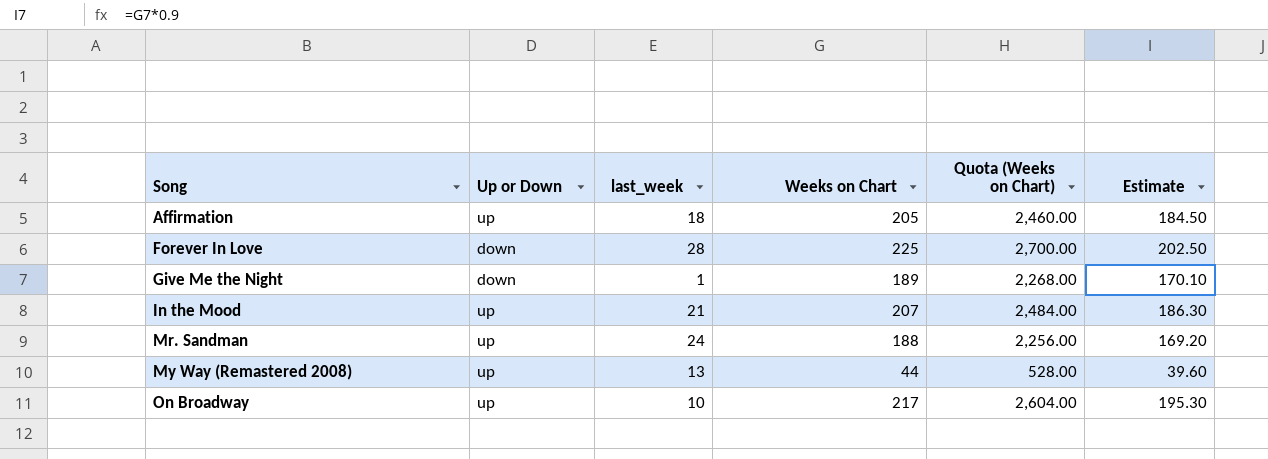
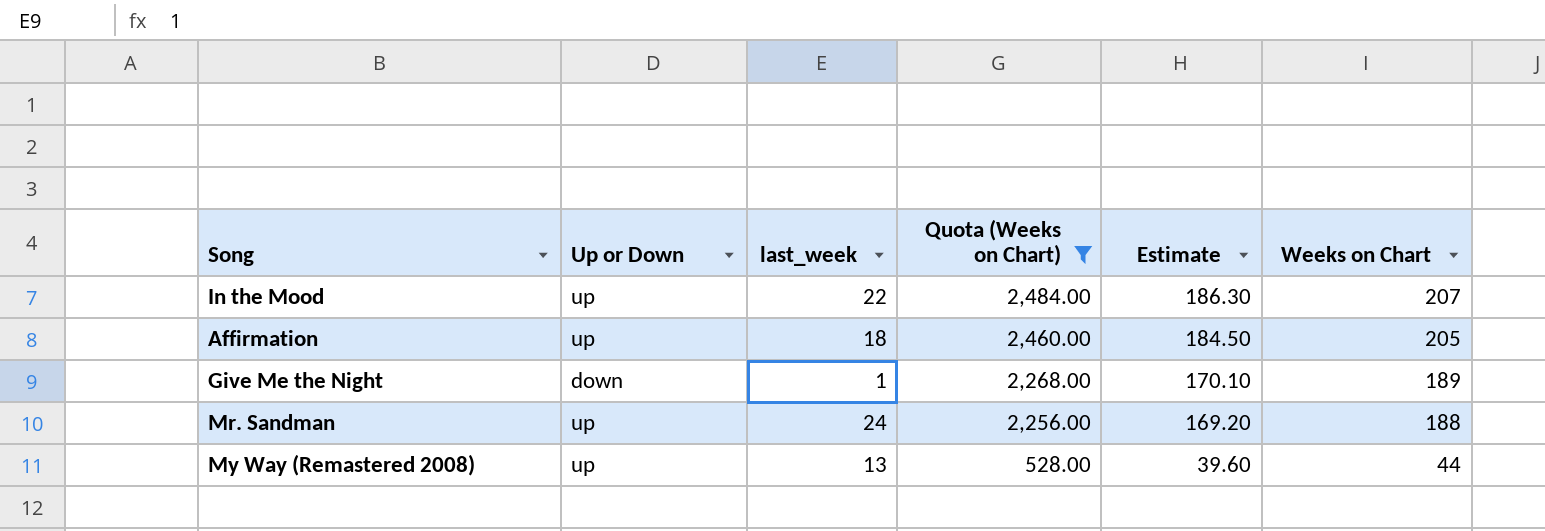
filter: none -> Quota (Weeks on Chart) <= 2,484.00
row order: Song ascending -> Quota (Weeks on Chart) descending
column Weeks on Chart | position: 4 -> 6
In the Mood | last_week: 21 -> 22

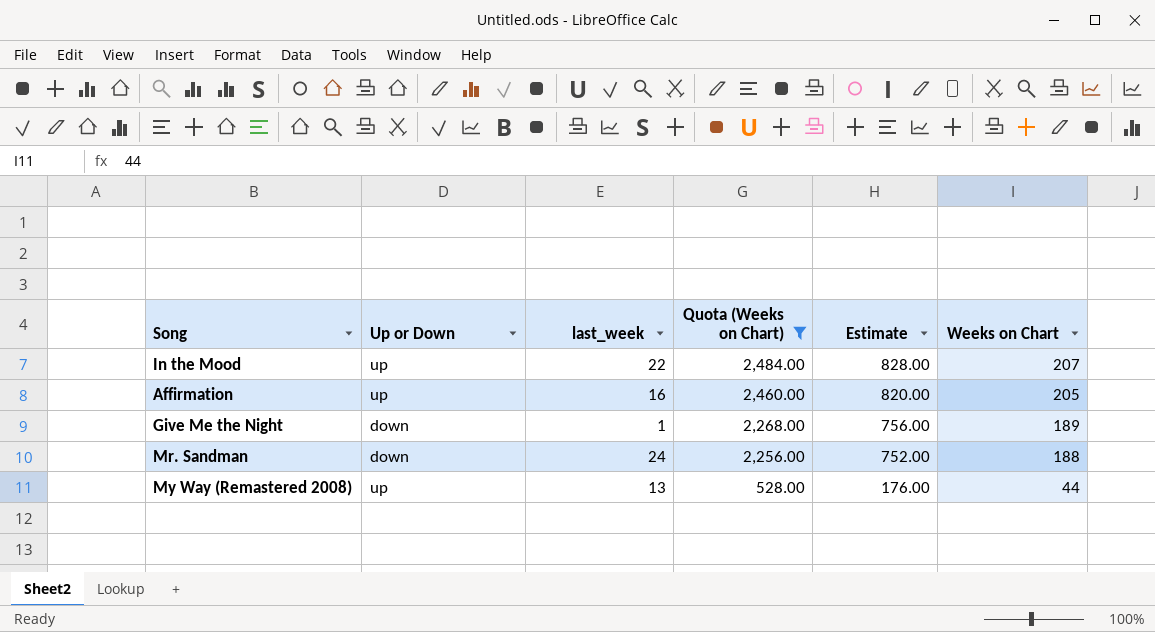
column Estimate | formula: [Weeks on Chart] * 0.9 -> [Weeks on Chart] * 4
Affirmation | last_week: 18 -> 16
Mr. Sandman | Up or Down: up -> down

